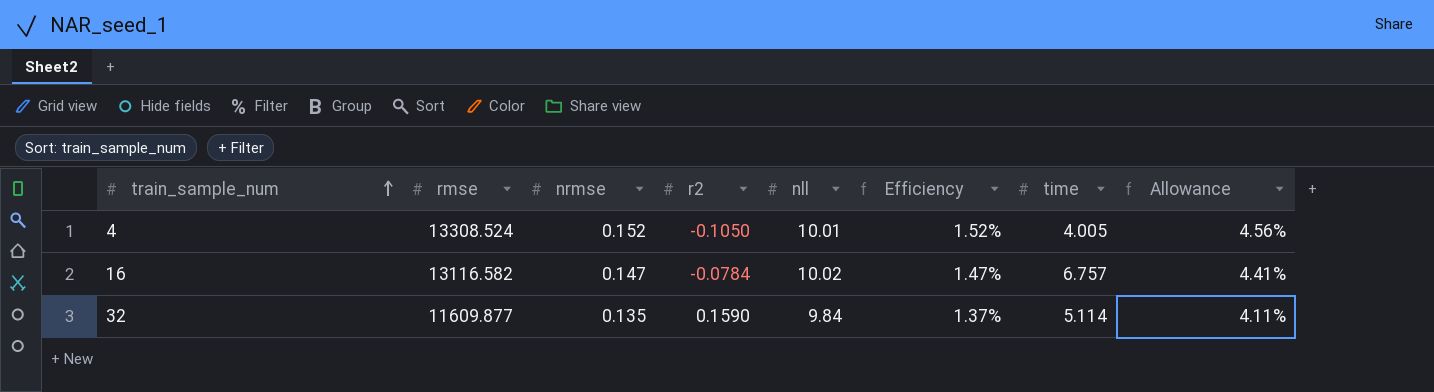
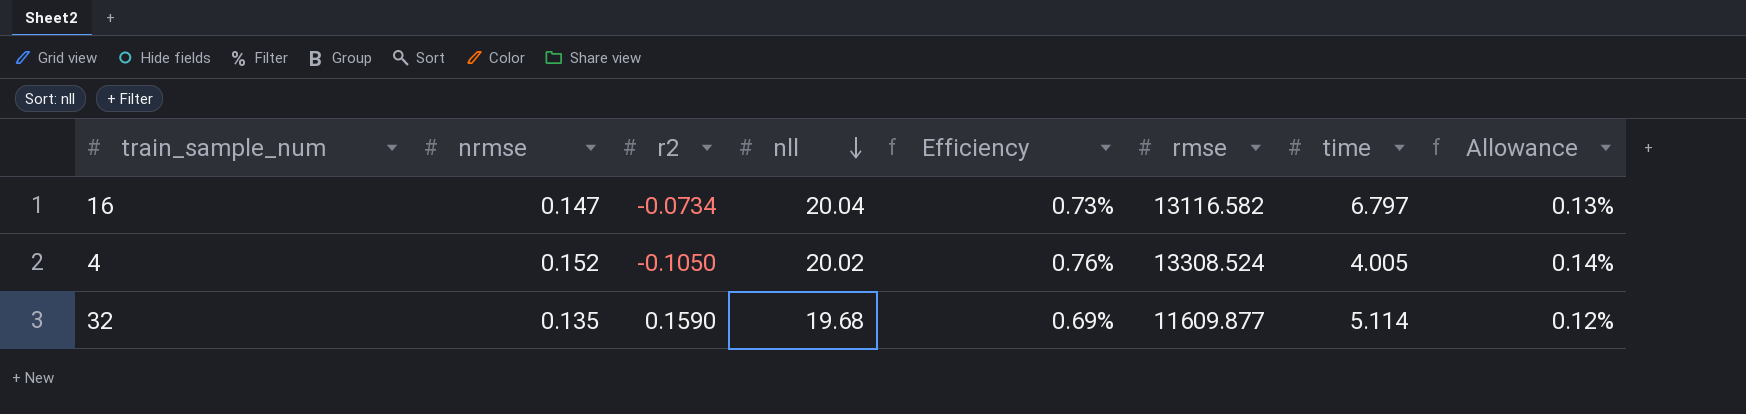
row order: train_sample_num ascending -> nll descending
column rmse | position: 2 -> 6
column Allowance | formula: [Efficiency] * 3 -> [Efficiency] * 0.18
16 | r2: -0.0784 -> -0.0734
16 | nll: 10.02 -> 20.04
16 | Efficiency: 1.47% -> 0.73%
16 | time: 6.757 -> 6.797
4 | nll: 10.01 -> 20.02
4 | Efficiency: 1.52% -> 0.76%
32 | nll: 9.84 -> 19.68
32 | Efficiency: 1.37% -> 0.69%

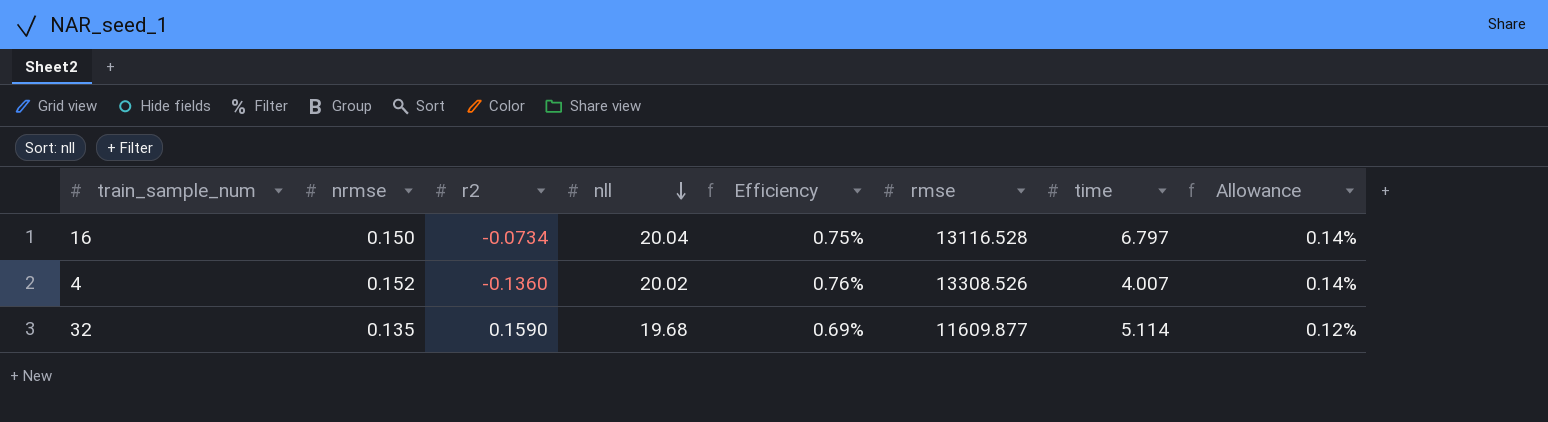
16 | nrmse: 0.147 -> 0.150
16 | Efficiency: 0.73% -> 0.75%
16 | rmse: 13116.582 -> 13116.528
16 | Allowance: 0.13% -> 0.14%
4 | r2: -0.1050 -> -0.1360
4 | rmse: 13308.524 -> 13308.526
4 | time: 4.005 -> 4.007

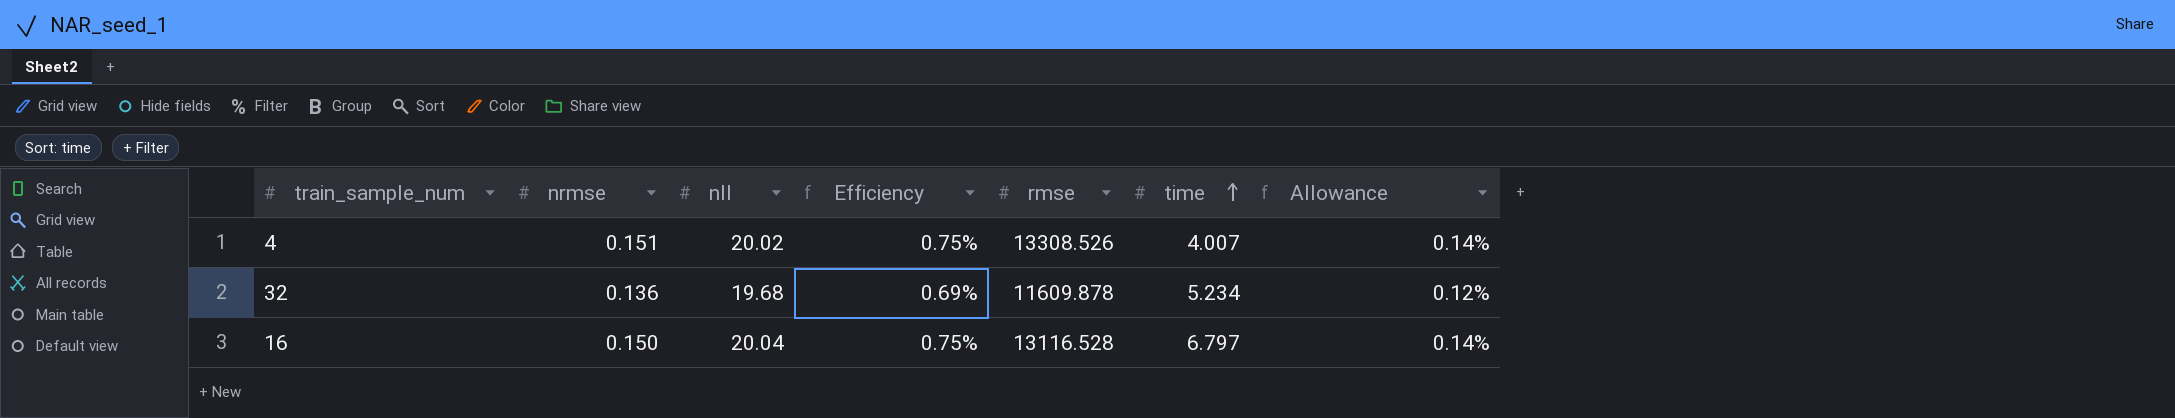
row order: nll descending -> time ascending
column r2 | position: 3 -> none
4 | nrmse: 0.152 -> 0.151
4 | Efficiency: 0.76% -> 0.75%
32 | nrmse: 0.135 -> 0.136
32 | rmse: 11609.877 -> 11609.878
32 | time: 5.114 -> 5.234

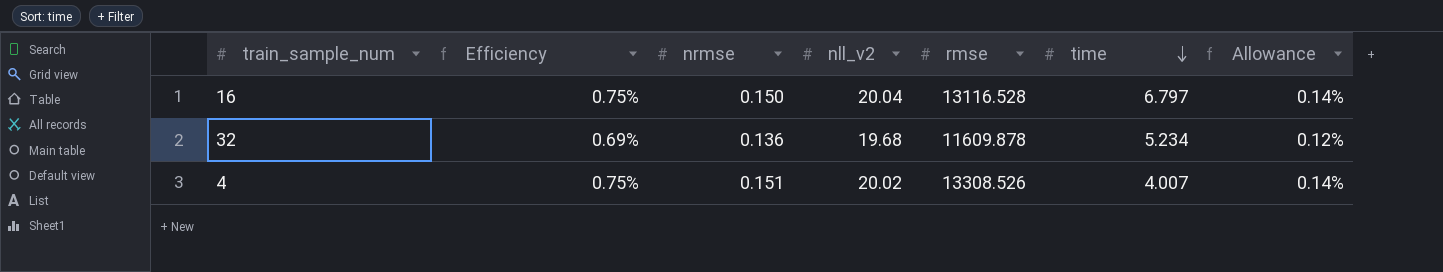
row order: time ascending -> time descending
column Efficiency | position: 4 -> 2
column name: nll -> nll_v2

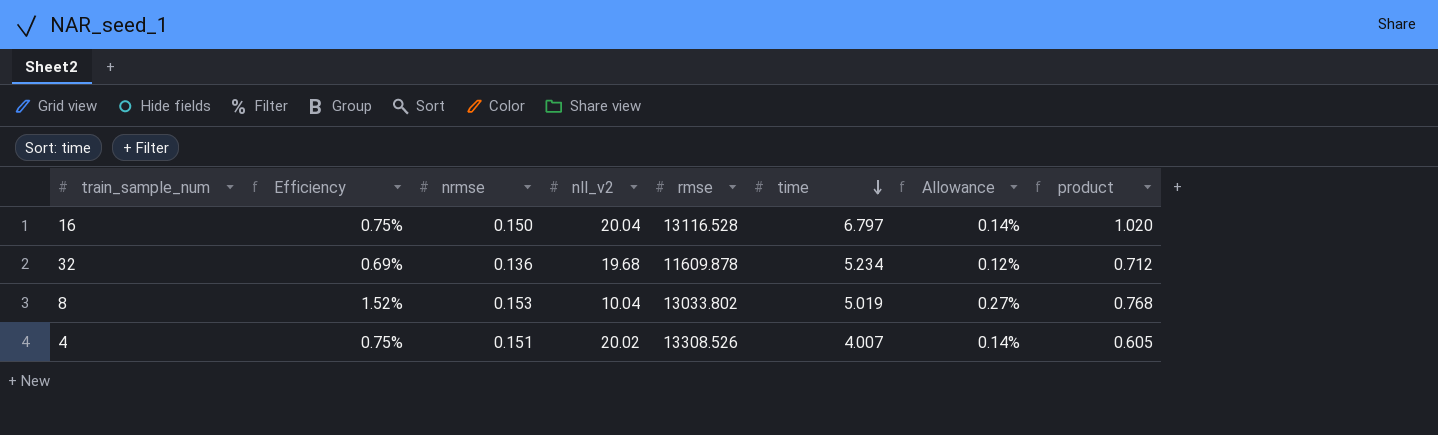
column product | formula: none -> [nrmse] * [time]
row 8: none -> 1.52% | 0.153 | 10.04 | 13033.802 | 5.019 | 0.27% | 0.768

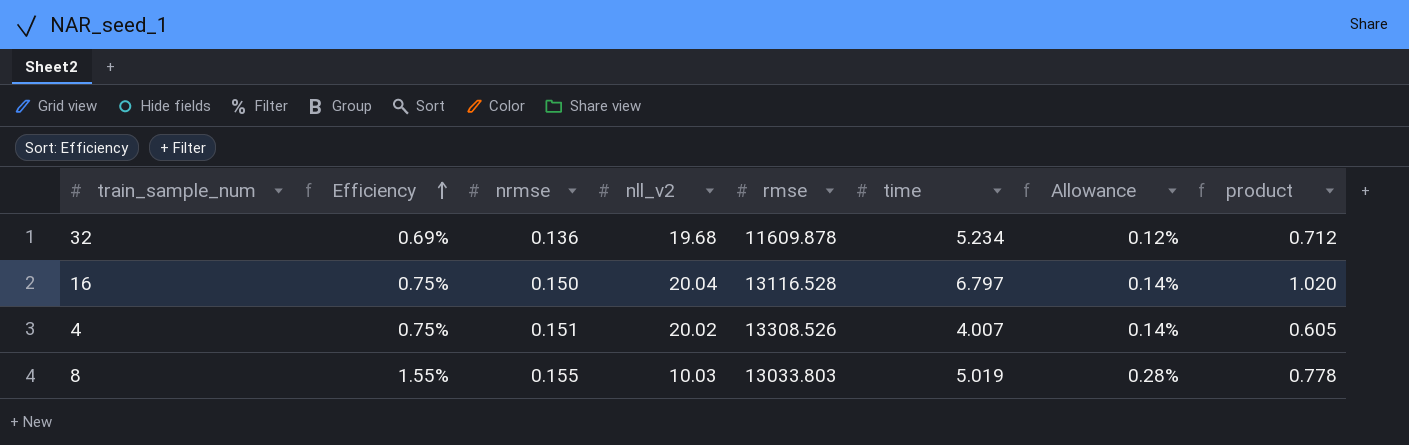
row order: time descending -> Efficiency ascending
8 | Efficiency: 1.52% -> 1.55%
8 | nrmse: 0.153 -> 0.155
8 | nll_v2: 10.04 -> 10.03
8 | rmse: 13033.802 -> 13033.803
8 | Allowance: 0.27% -> 0.28%
8 | product: 0.768 -> 0.778

